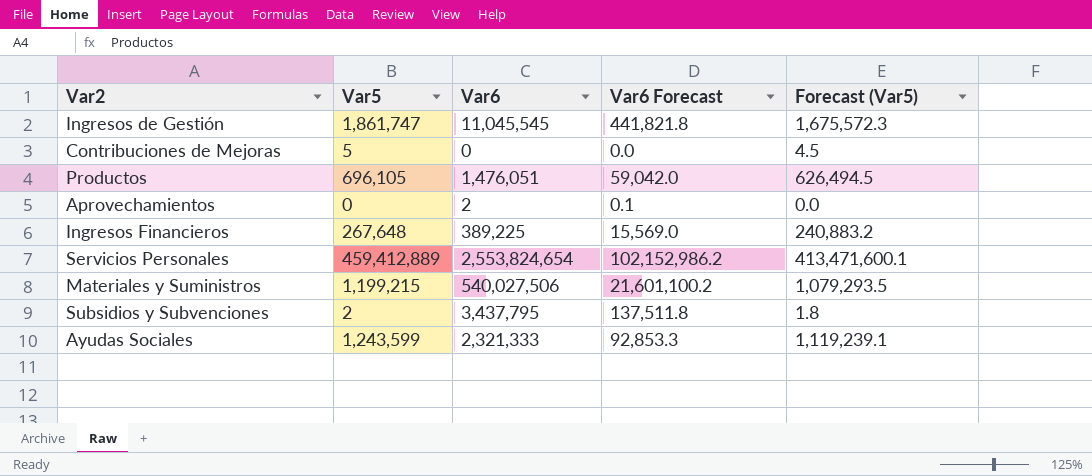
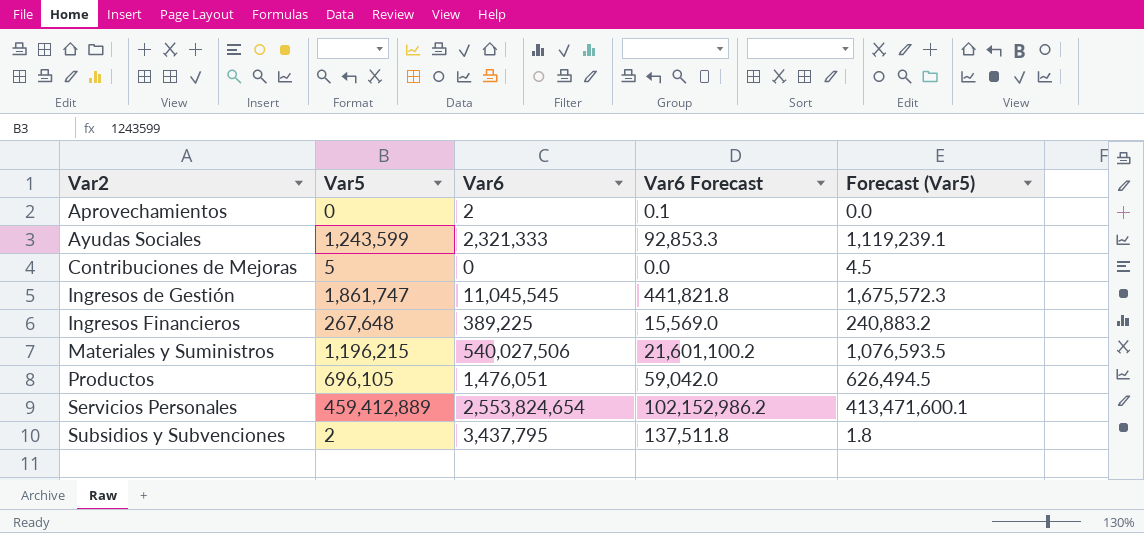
row order: none -> Var2 ascending
Materiales y Suministros | Var5: 1,199,215 -> 1,196,215
Materiales y Suministros | Forecast (Var5): 1,079,293.5 -> 1,076,593.5

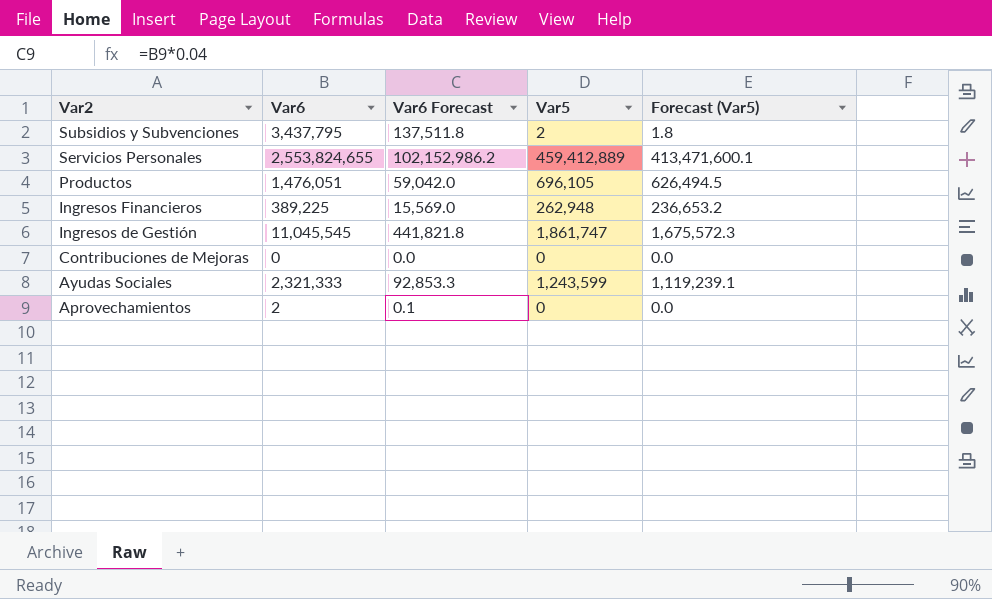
row order: Var2 ascending -> Var2 descending
column Var5 | position: 2 -> 4
row Materiales y Suministros: 1,196,215 | 540,027,506 | 21,601,100.2 | 1,076,593.5 -> none
Servicios Personales | Var6: 2,553,824,654 -> 2,553,824,655
Ingresos Financieros | Var5: 267,648 -> 262,948
Ingresos Financieros | Forecast (Var5): 240,883.2 -> 236,653.2
Contribuciones de Mejoras | Var5: 5 -> 0
Contribuciones de Mejoras | Forecast (Var5): 4.5 -> 0.0

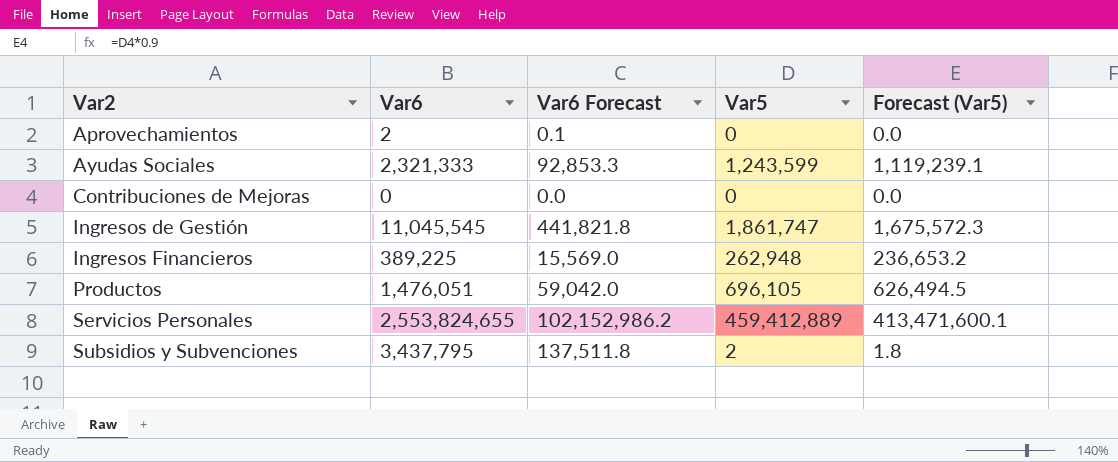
row order: Var2 descending -> Var2 ascending

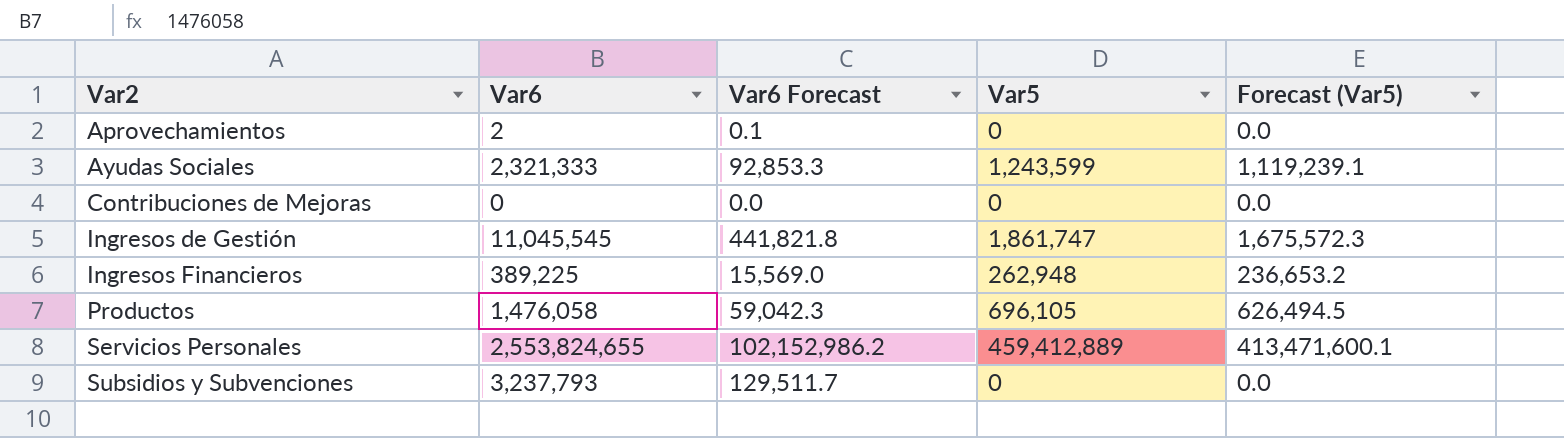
Productos | Var6: 1,476,051 -> 1,476,058
Productos | Var6 Forecast: 59,042.0 -> 59,042.3
Subsidios y Subvenciones | Var6: 3,437,795 -> 3,237,793
Subsidios y Subvenciones | Var6 Forecast: 137,511.8 -> 129,511.7
Subsidios y Subvenciones | Var5: 2 -> 0
Subsidios y Subvenciones | Forecast (Var5): 1.8 -> 0.0

